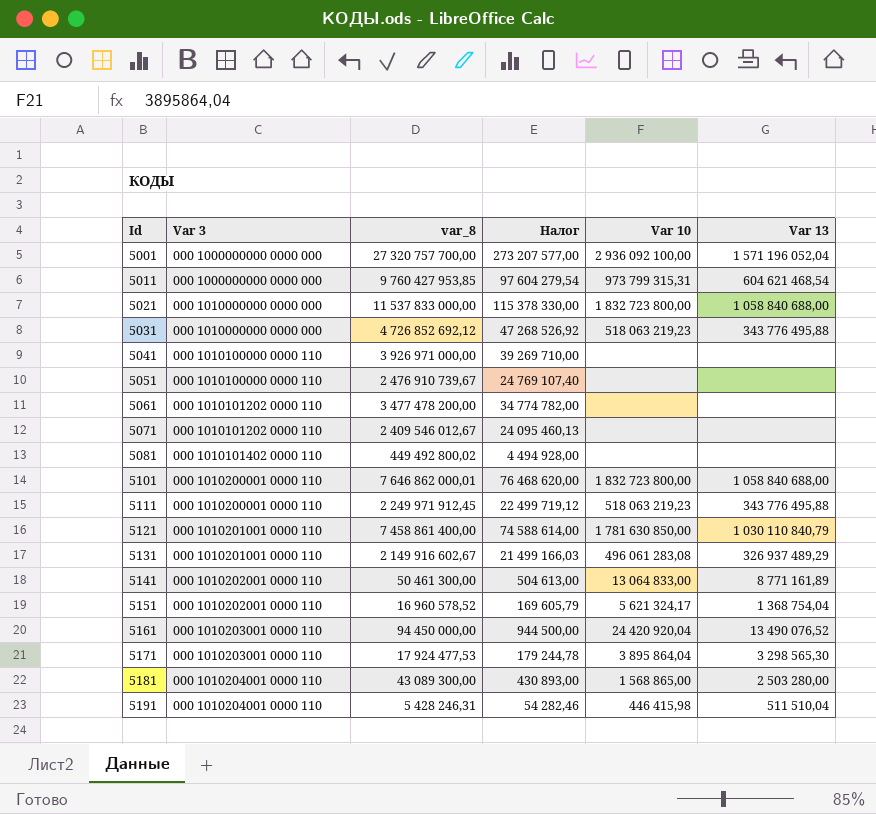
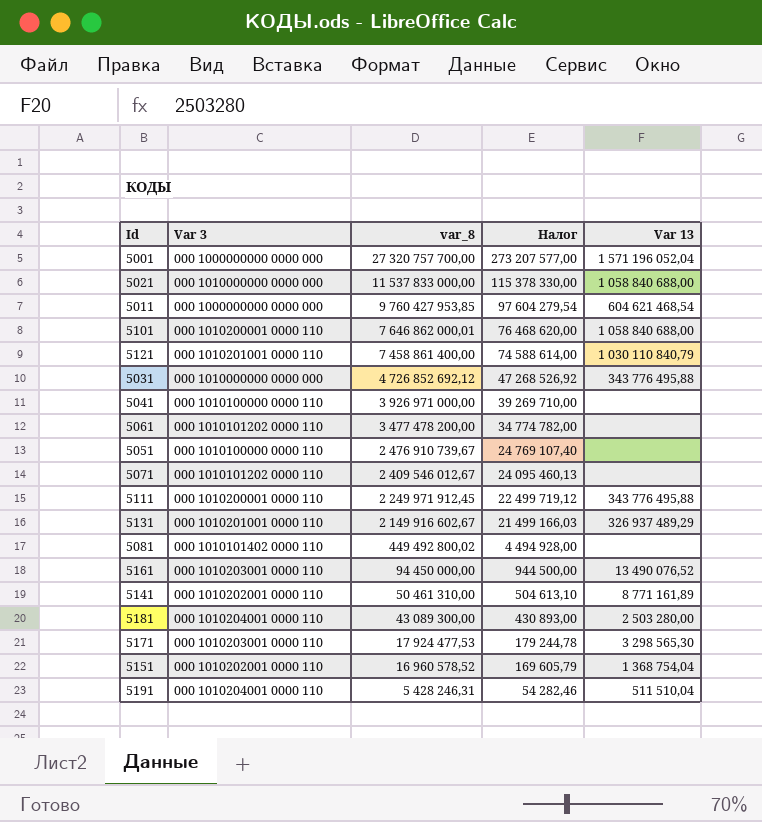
row order: Id ascending -> var_8 descending
column Var 10 | position: 5 -> none
5141 | var_8: 50 461 300,00 -> 50 461 310,00
5141 | Налог: 504 613,00 -> 504 613,10

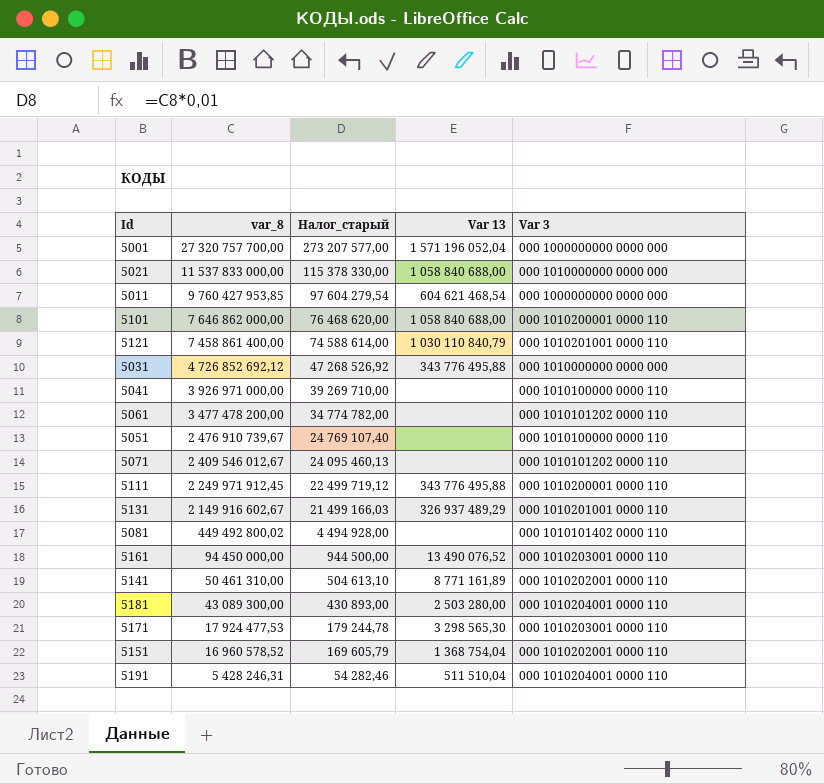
column name: Налог -> Налог_старый
column Var 3 | position: 2 -> 5
5101 | var_8: 7 646 862 000,01 -> 7 646 862 000,00

